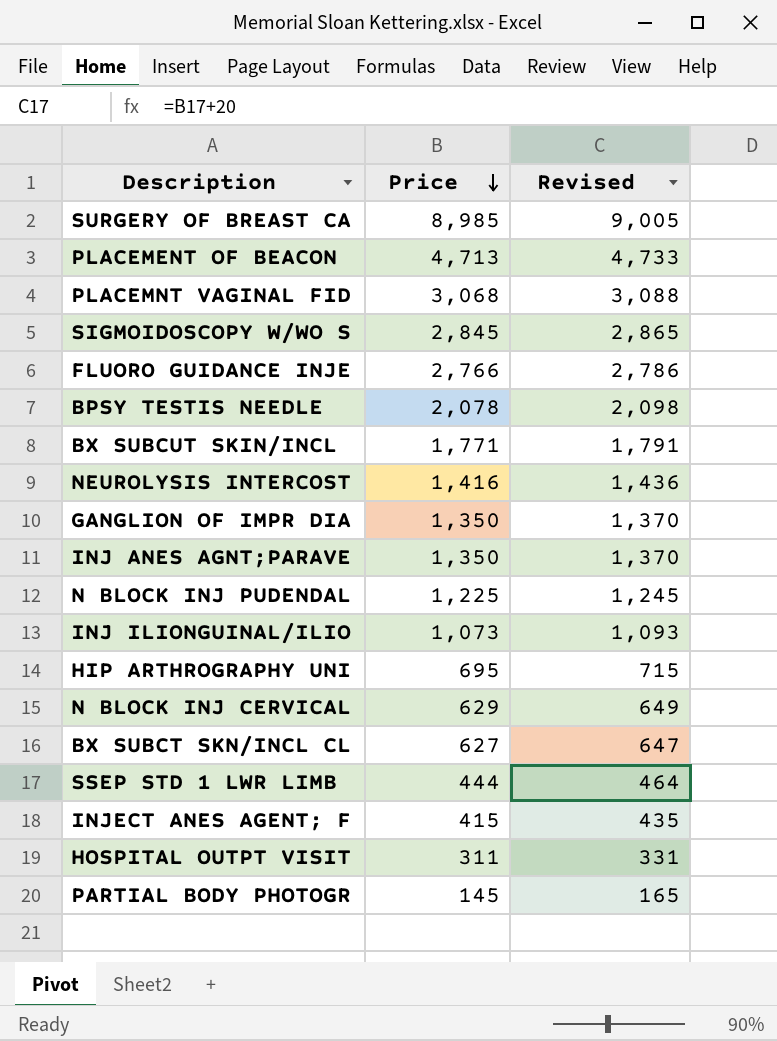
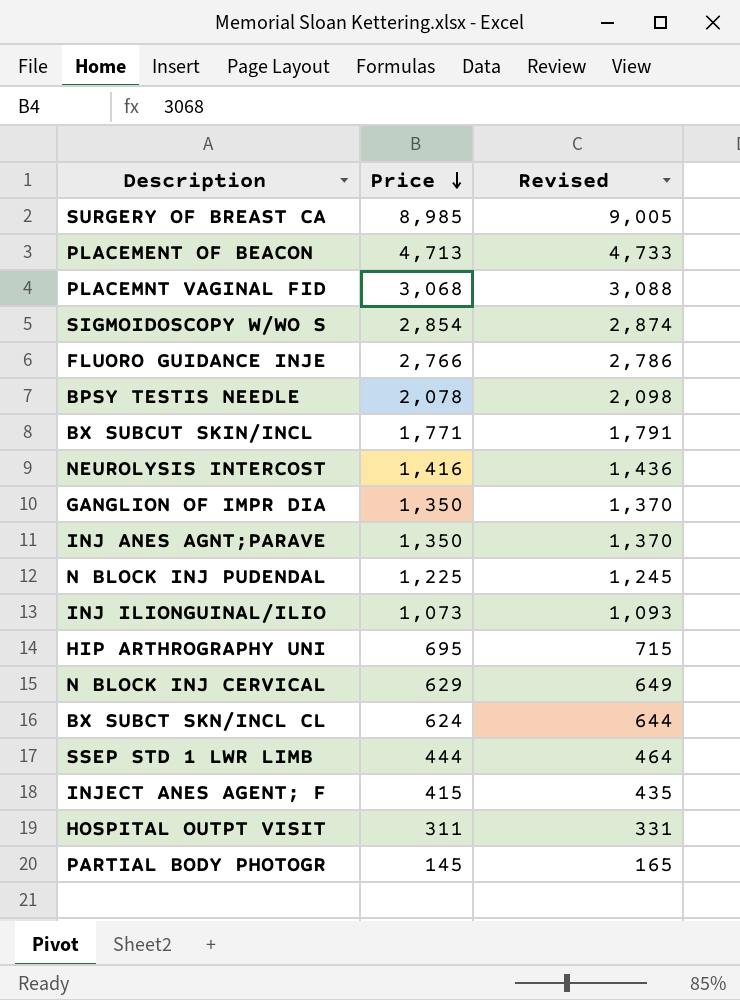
SIGMOIDOSCOPY W/WO S | Price: 2,845 -> 2,854
SIGMOIDOSCOPY W/WO S | Revised: 2,865 -> 2,874
BX SUBCT SKN/INCL CL | Price: 627 -> 624
BX SUBCT SKN/INCL CL | Revised: 647 -> 644

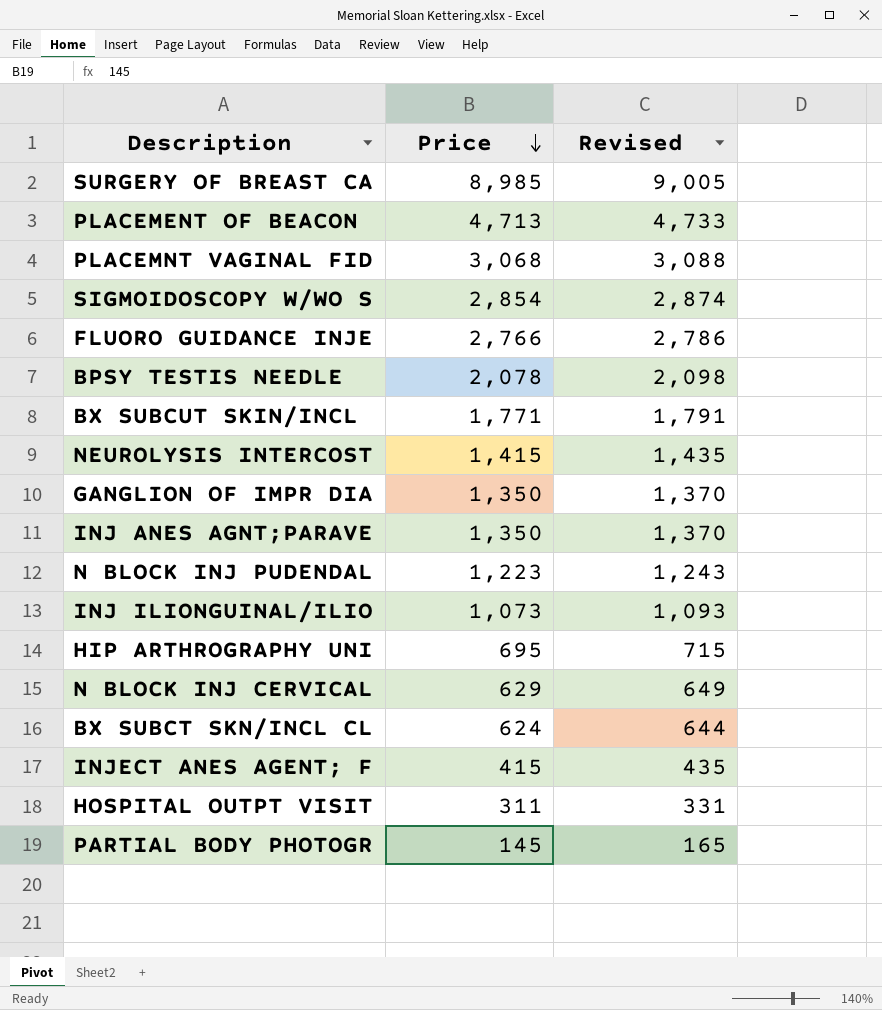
row SSEP STD 1 LWR LIMB: 444 | 464 -> none
NEUROLYSIS INTERCOST | Price: 1,416 -> 1,415
NEUROLYSIS INTERCOST | Revised: 1,436 -> 1,435
N BLOCK INJ PUDENDAL | Price: 1,225 -> 1,223
N BLOCK INJ PUDENDAL | Revised: 1,245 -> 1,243

